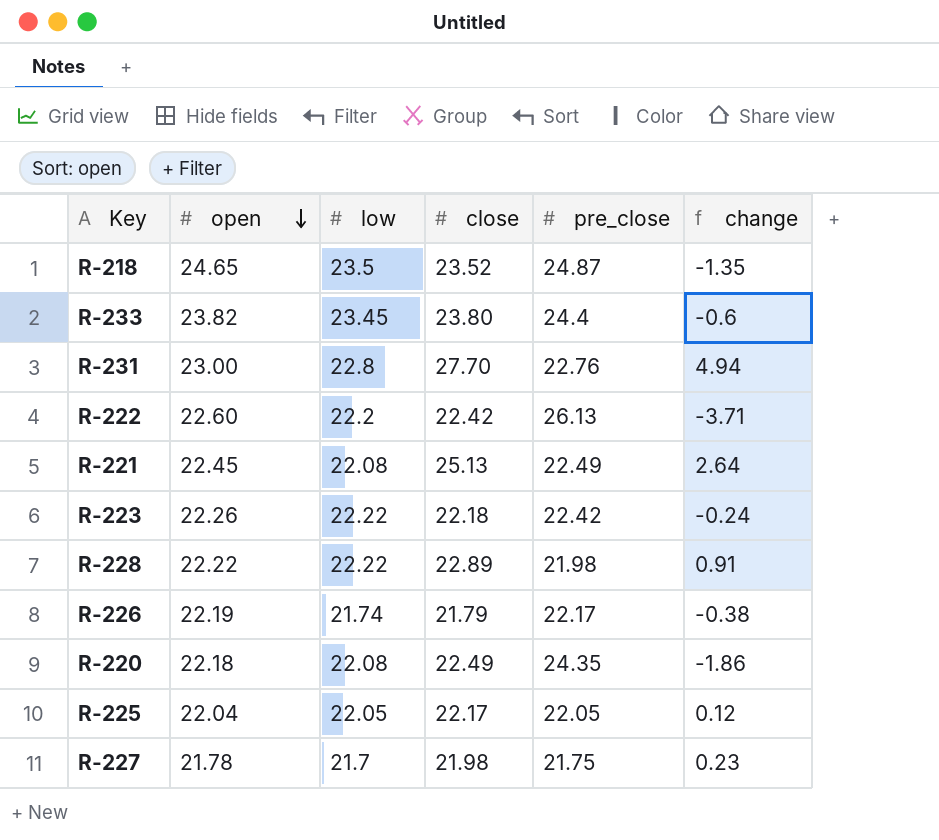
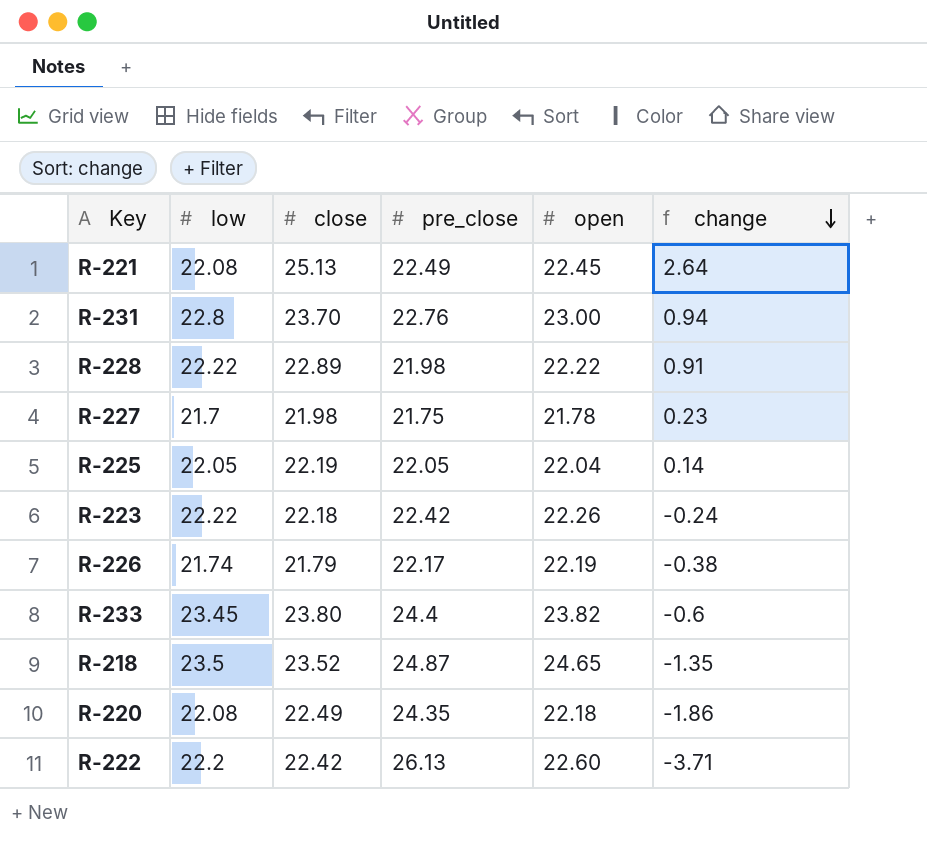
row order: open descending -> change descending
column open | position: 2 -> 5
R-231 | close: 27.70 -> 23.70
R-231 | change: 4.94 -> 0.94
R-225 | close: 22.17 -> 22.19
R-225 | change: 0.12 -> 0.14

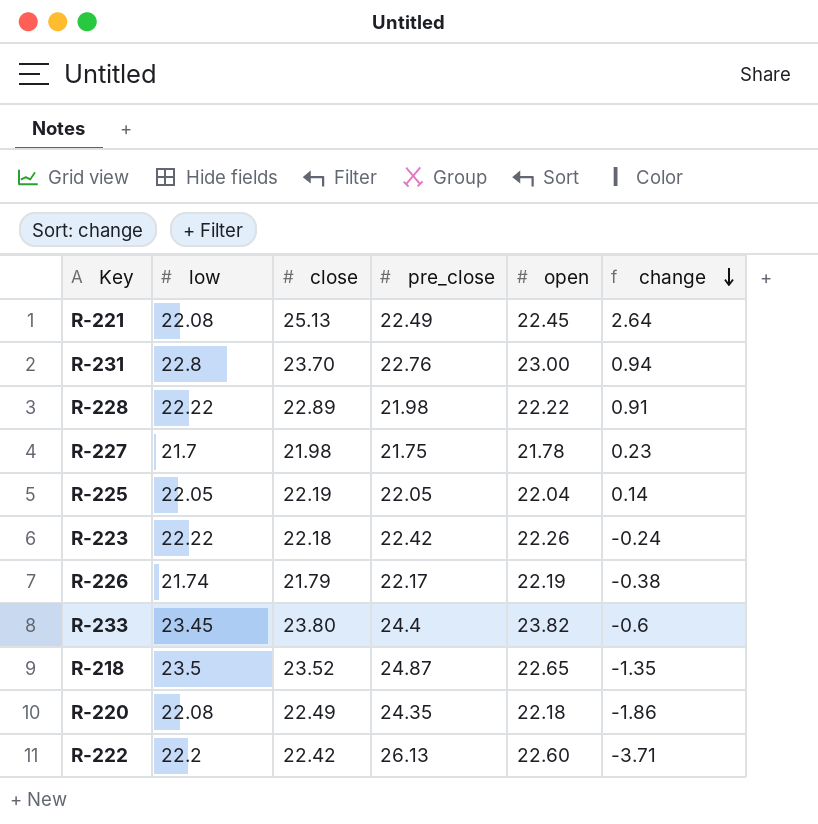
R-218 | open: 24.65 -> 22.65

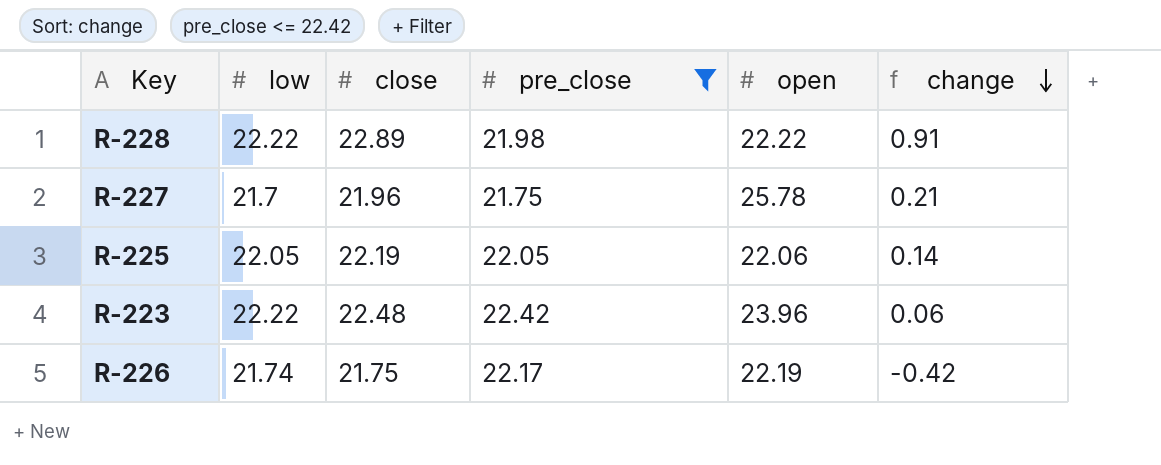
filter: none -> pre_close <= 22.42
R-227 | close: 21.98 -> 21.96
R-227 | open: 21.78 -> 25.78
R-227 | change: 0.23 -> 0.21
R-225 | open: 22.04 -> 22.06
R-223 | close: 22.18 -> 22.48
R-223 | open: 22.26 -> 23.96
R-223 | change: -0.24 -> 0.06
R-226 | close: 21.79 -> 21.75
R-226 | change: -0.38 -> -0.42

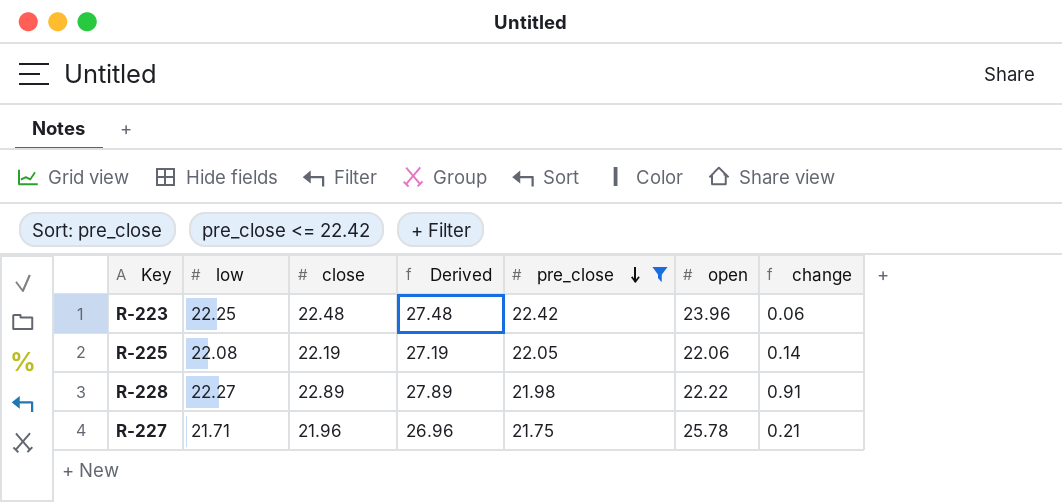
row order: change descending -> pre_close descending
column Derived | formula: none -> [close] + 5
row R-226: 21.74 | 21.75 | 22.17 | 22.19 | -0.42 -> none
R-223 | low: 22.22 -> 22.25
R-225 | low: 22.05 -> 22.08
R-228 | low: 22.22 -> 22.27
R-227 | low: 21.7 -> 21.71

